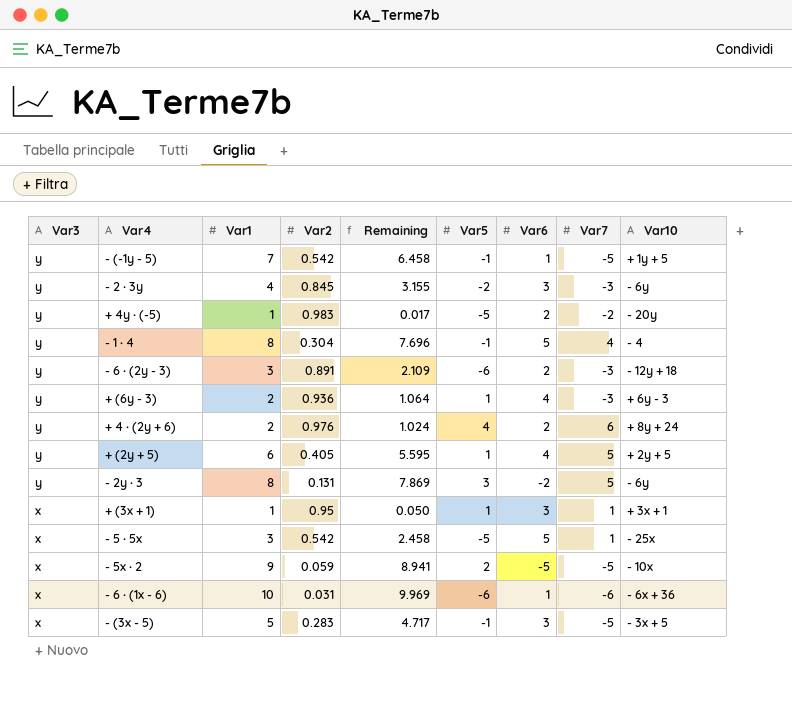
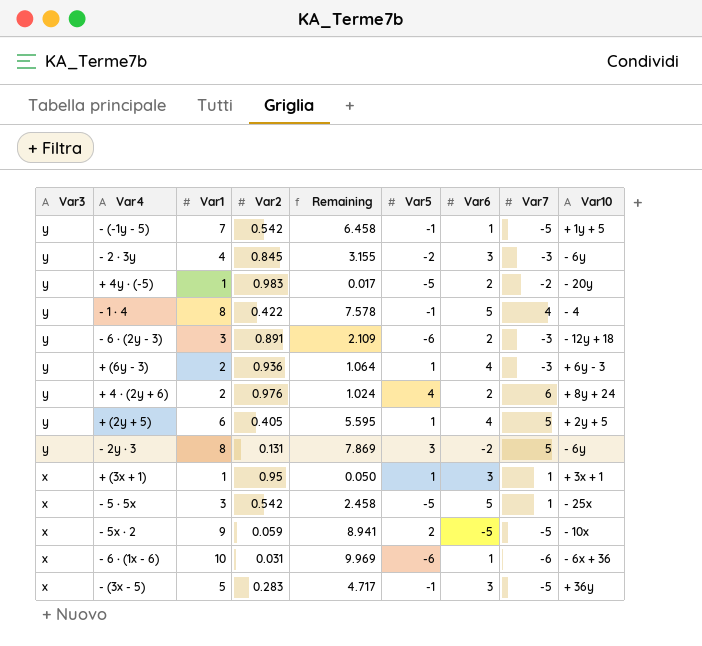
- 1 ∙ 4 | Var2: 0.304 -> 0.422
- 1 ∙ 4 | Remaining: 7.696 -> 7.578
- (3x - 5) | Var10: - 3x + 5 -> + 36y

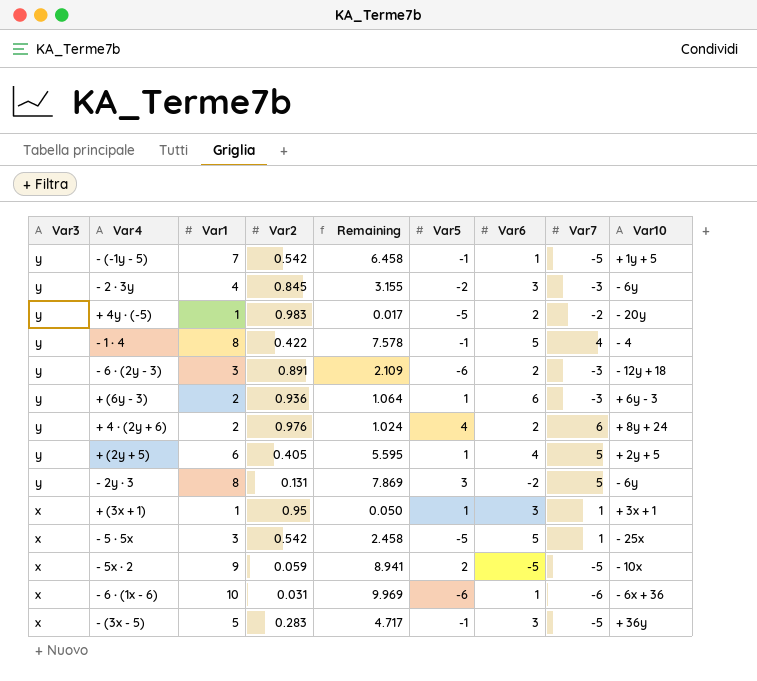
+ (6y - 3) | Var6: 4 -> 6

